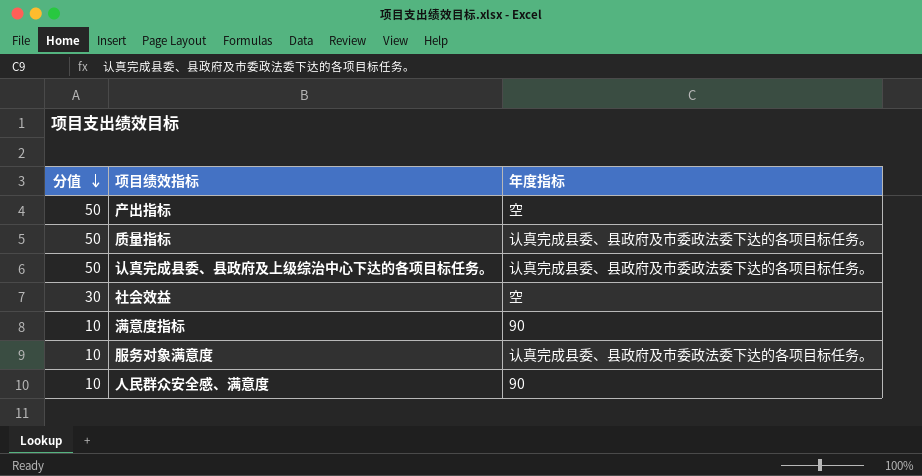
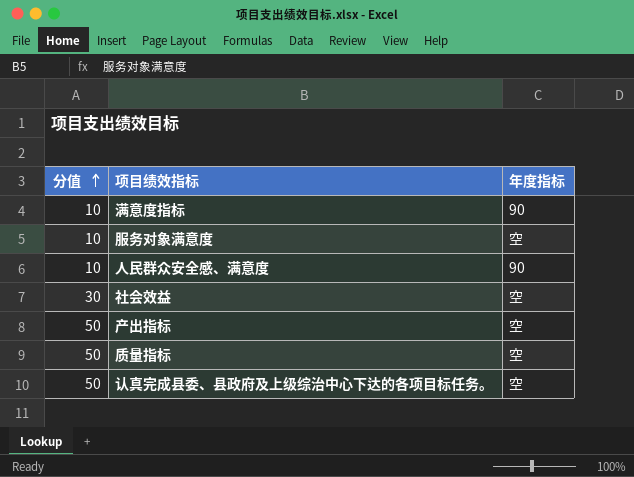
row order: 分值 descending -> 分值 ascending
服务对象满意度 | 年度指标: 认真完成县委、县政府及市委政法委下达的各项目标任务。 -> 空
质量指标 | 年度指标: 认真完成县委、县政府及市委政法委下达的各项目标任务。 -> 空
认真完成县委、县政府及上级综治中心下达的各项目标任务。 | 年度指标: 认真完成县委、县政府及市委政法委下达的各项目标任务。 -> 空

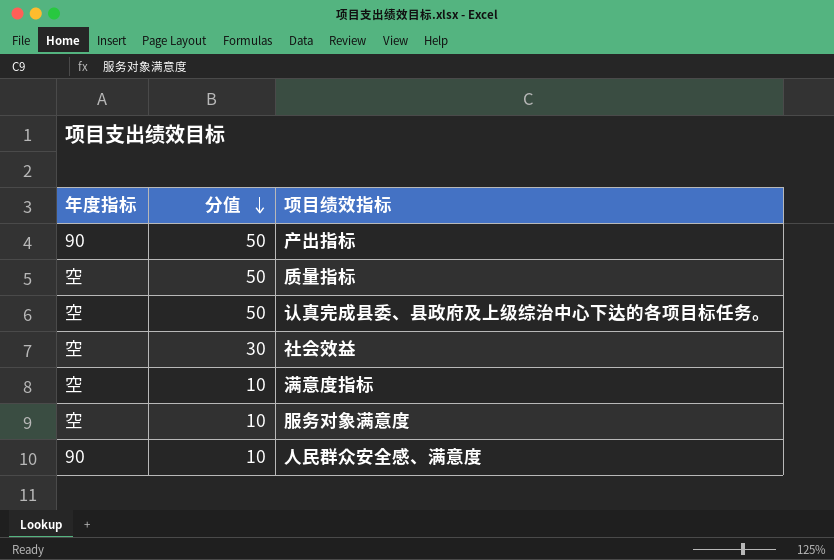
row order: 分值 ascending -> 分值 descending
column 年度指标 | position: 3 -> 1
产出指标 | 年度指标: 空 -> 90
满意度指标 | 年度指标: 90 -> 空

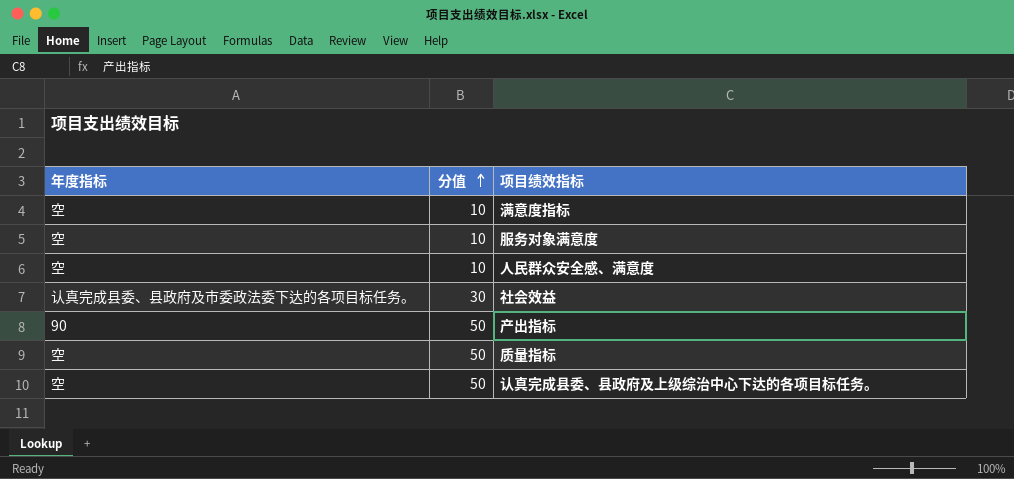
row order: 分值 descending -> 分值 ascending
人民群众安全感、满意度 | 年度指标: 90 -> 空
社会效益 | 年度指标: 空 -> 认真完成县委、县政府及市委政法委下达的各项目标任务。

